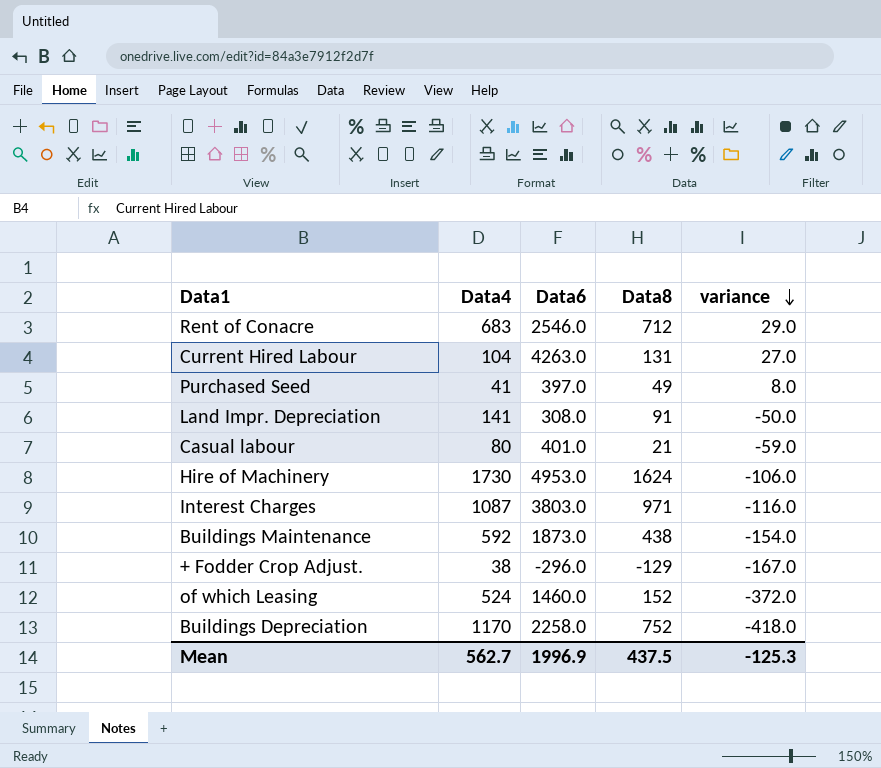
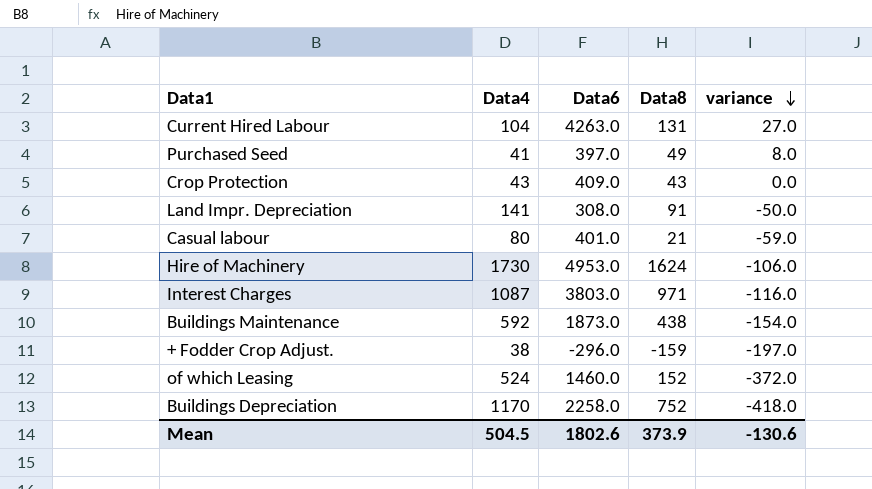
row Rent of Conacre: 683 | 2546.0 | 712 | 29.0 -> none
row Crop Protection: none -> 43 | 409.0 | 43 | 0.0
+ Fodder Crop Adjust. | Data8: -129 -> -159
+ Fodder Crop Adjust. | variance: -167.0 -> -197.0
Mean | Data4: 562.7 -> 504.5
Mean | Data6: 1996.9 -> 1802.6
Mean | Data8: 437.5 -> 373.9
Mean | variance: -125.3 -> -130.6

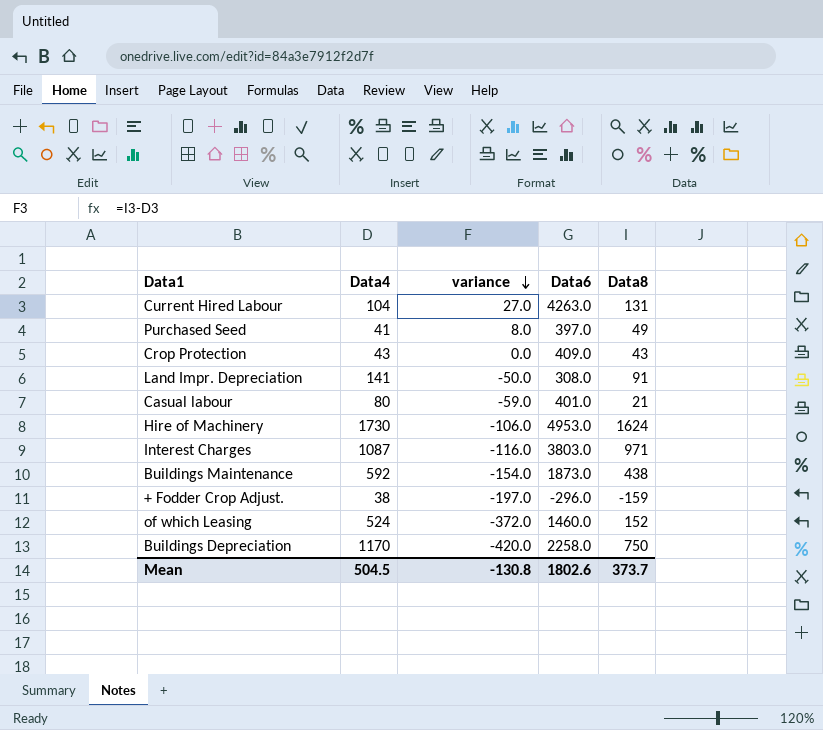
column variance | position: 5 -> 3
Buildings Depreciation | variance: -418.0 -> -420.0
Buildings Depreciation | Data8: 752 -> 750
Mean | variance: -130.6 -> -130.8
Mean | Data8: 373.9 -> 373.7

